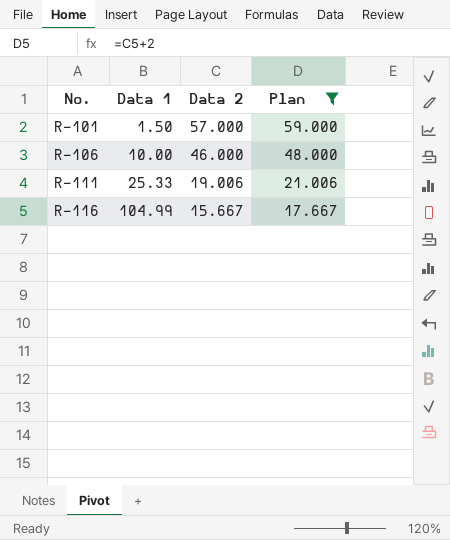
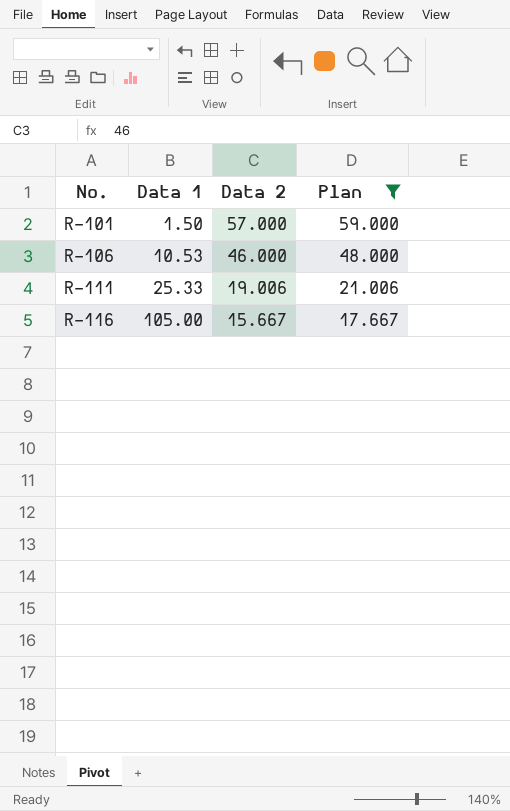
R-106 | Data 1: 10.00 -> 10.53
R-116 | Data 1: 104.99 -> 105.00

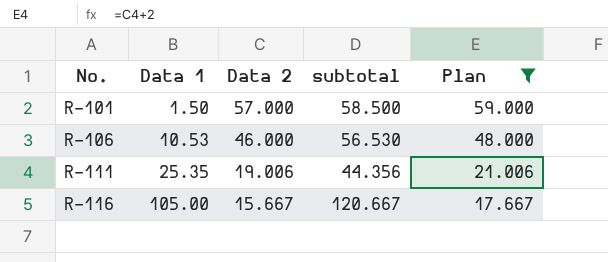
column subtotal | formula: none -> [Data 1] + [Data 2]
R-111 | Data 1: 25.33 -> 25.35

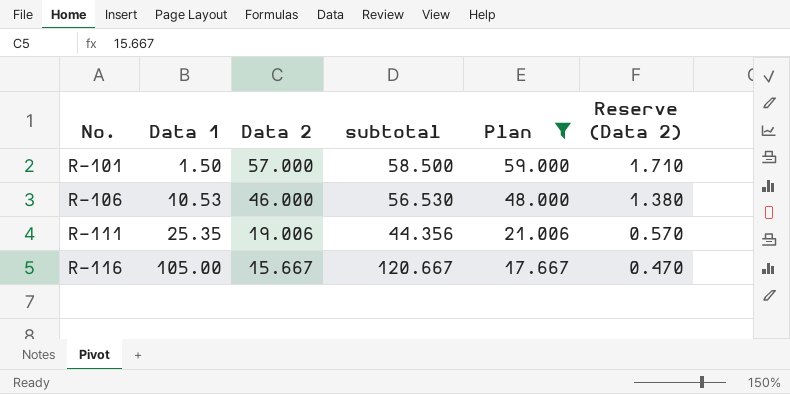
column Reserve (Data 2) | formula: none -> [Data 2] * 0.03

